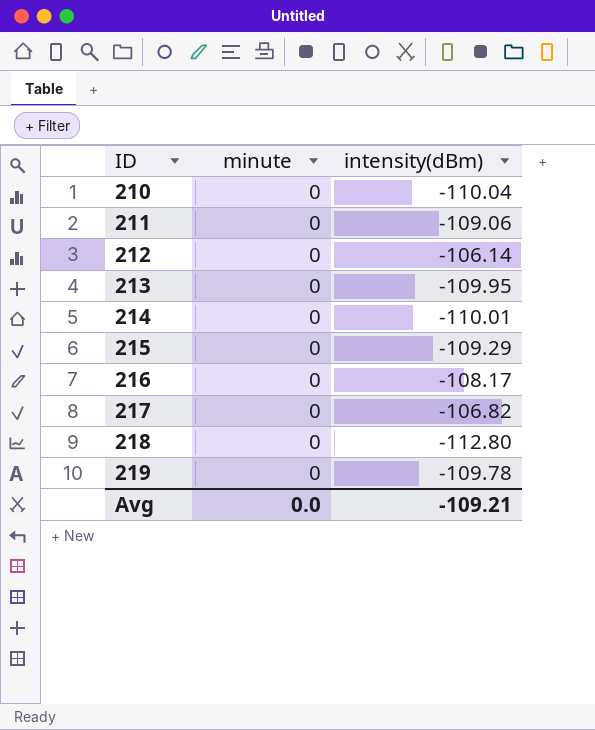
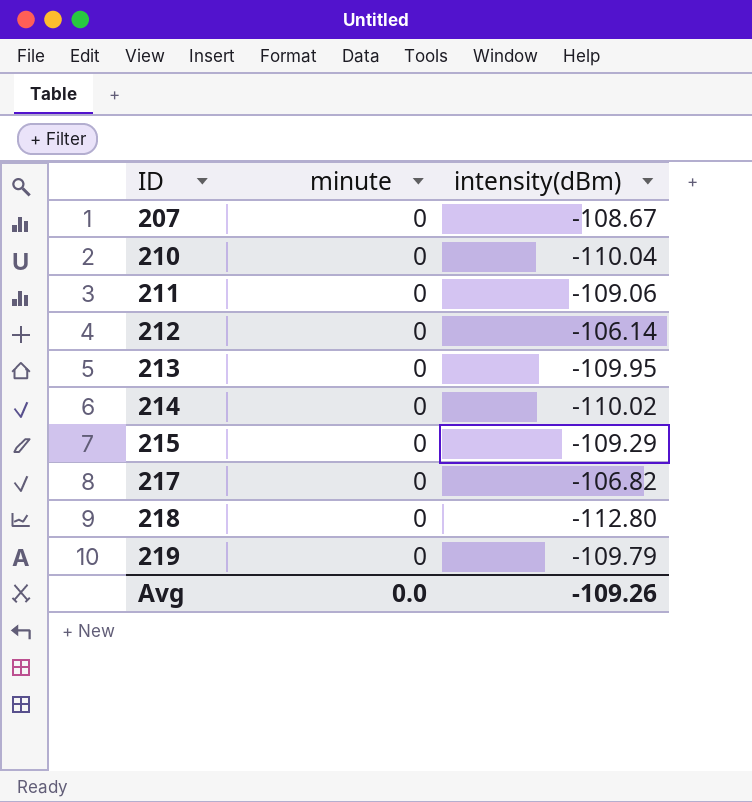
row 216: 0 | -108.17 -> none
row 207: none -> 0 | -108.67
214 | intensity(dBm): -110.01 -> -110.02
219 | intensity(dBm): -109.78 -> -109.79
Avg | intensity(dBm): -109.21 -> -109.26

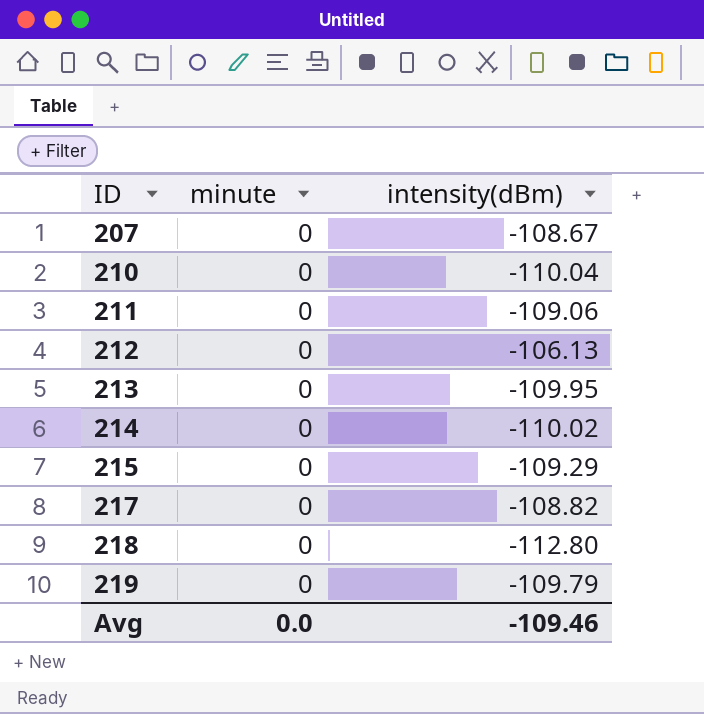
212 | intensity(dBm): -106.14 -> -106.13
217 | intensity(dBm): -106.82 -> -108.82
Avg | intensity(dBm): -109.26 -> -109.46

